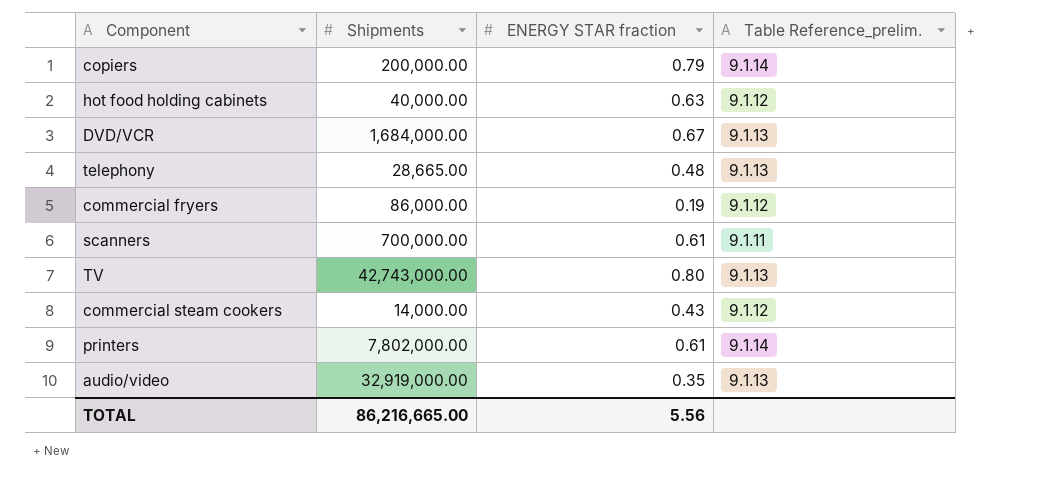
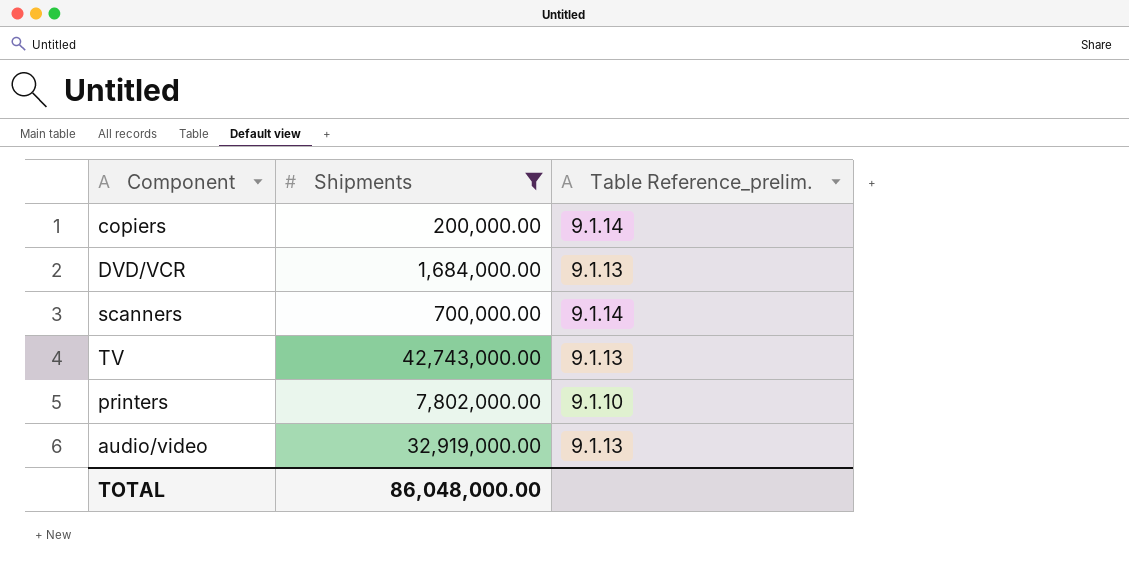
filter: none -> Shipments >= 200,000.00
column ENERGY STAR fraction | position: 3 -> none
scanners | Table Reference_prelim.: 9.1.11 -> 9.1.14
printers | Table Reference_prelim.: 9.1.14 -> 9.1.10
TOTAL | Shipments: 86,216,665.00 -> 86,048,000.00

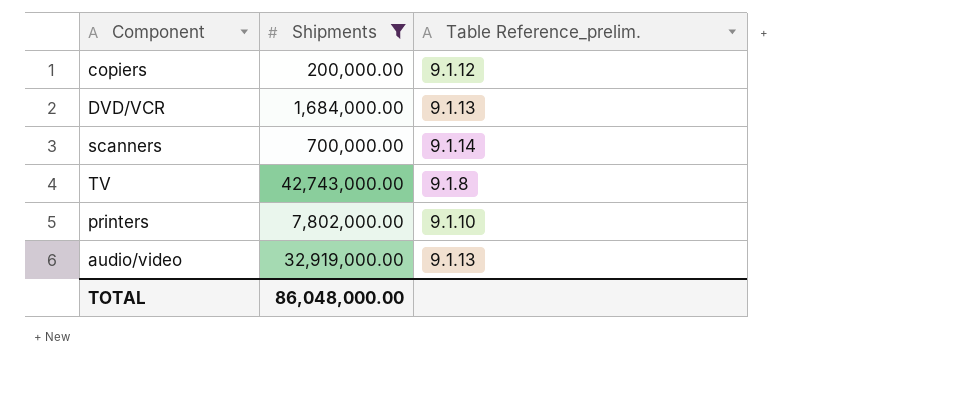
copiers | Table Reference_prelim.: 9.1.14 -> 9.1.12
TV | Table Reference_prelim.: 9.1.13 -> 9.1.8

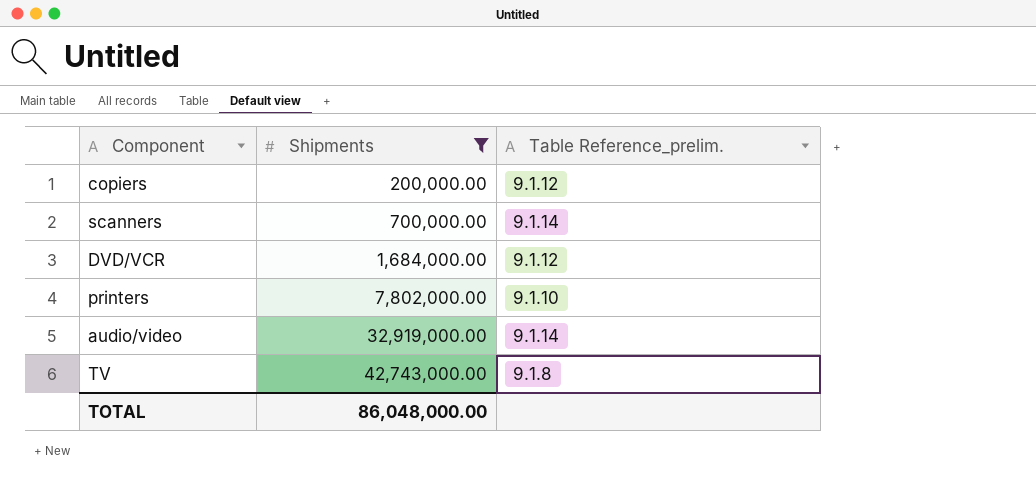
row order: none -> Shipments ascending
DVD/VCR | Table Reference_prelim.: 9.1.13 -> 9.1.12
audio/video | Table Reference_prelim.: 9.1.13 -> 9.1.14

